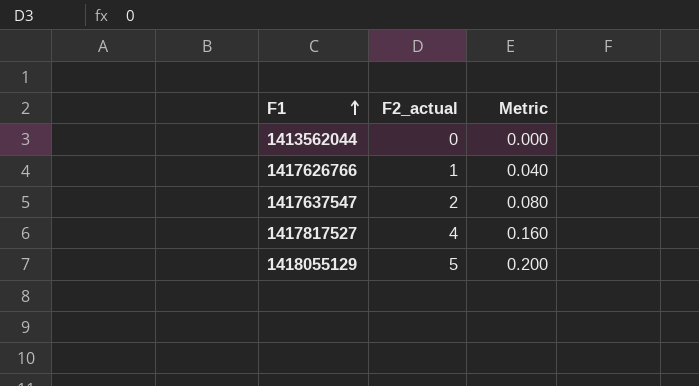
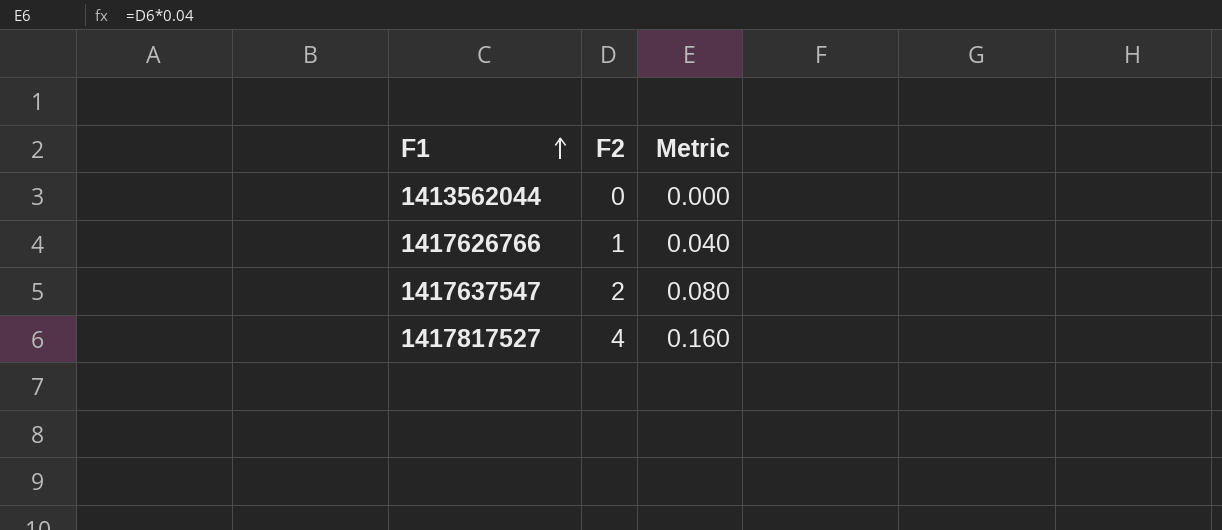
column name: F2_actual -> F2
row 1418055129: 5 | 0.200 -> none

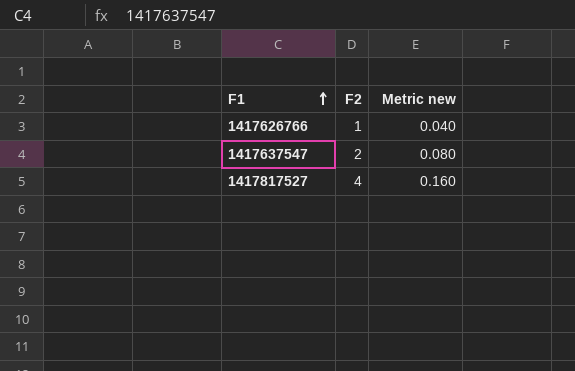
column name: Metric -> Metric new
row 1413562044: 0 | 0.000 -> none

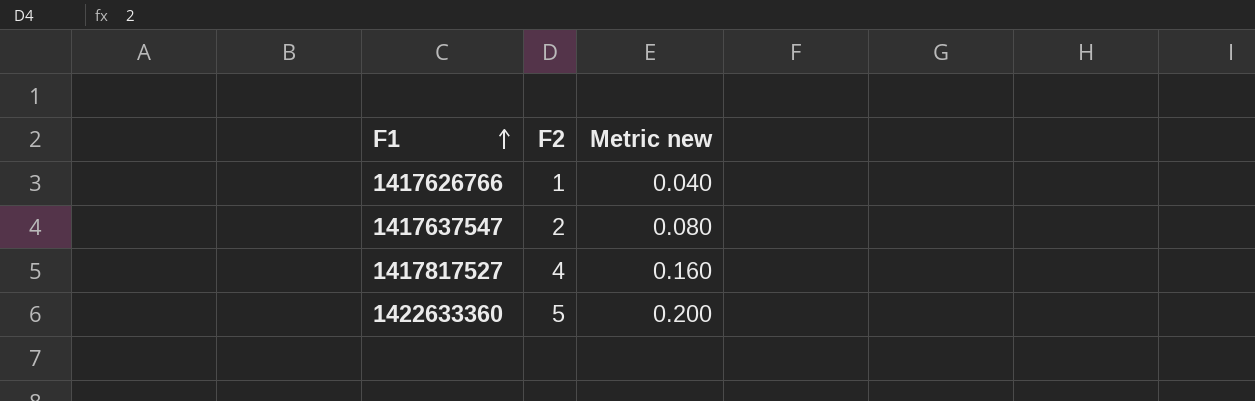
row 1422633360: none -> 5 | 0.200

